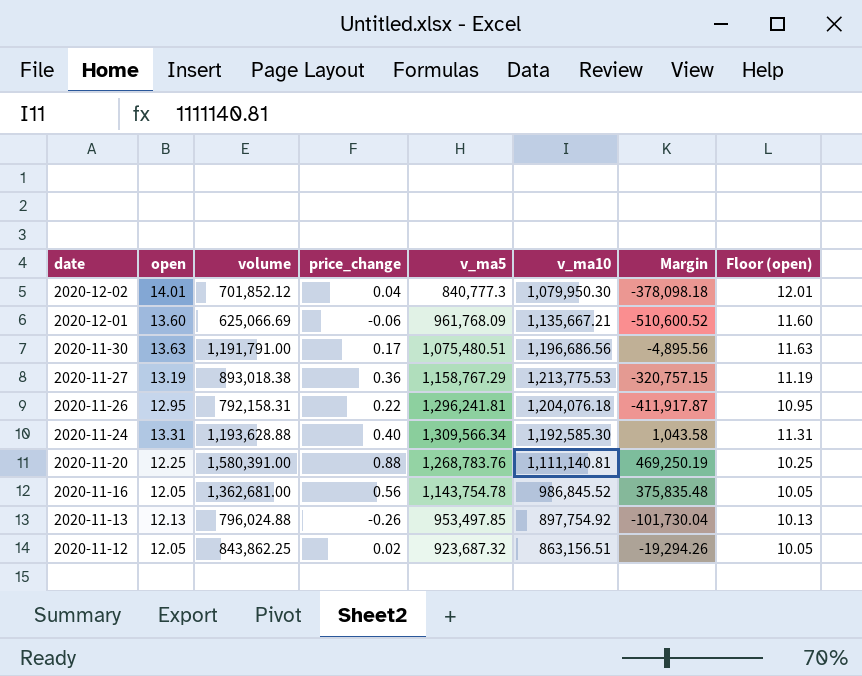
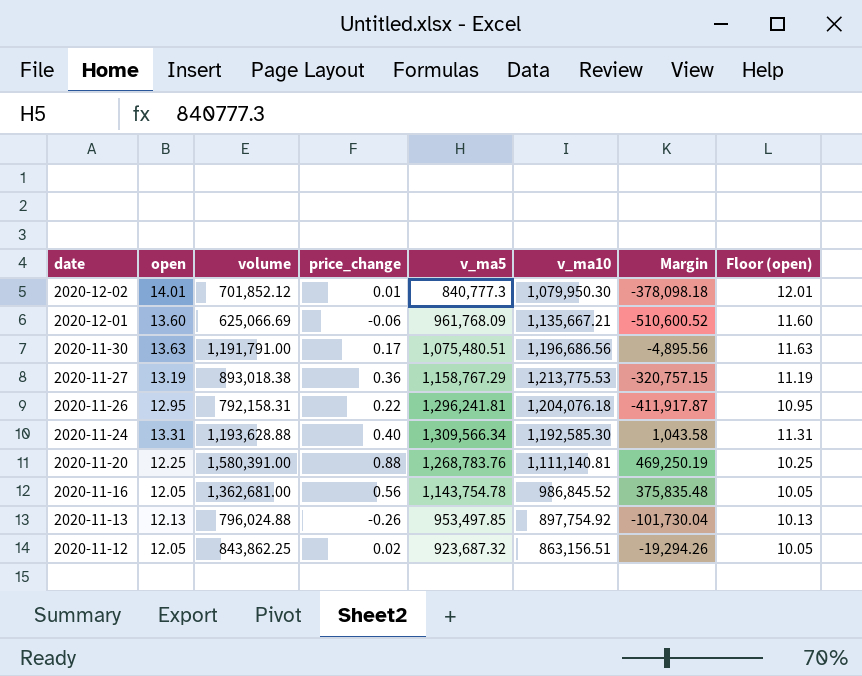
2020-12-02 | price_change: 0.04 -> 0.01

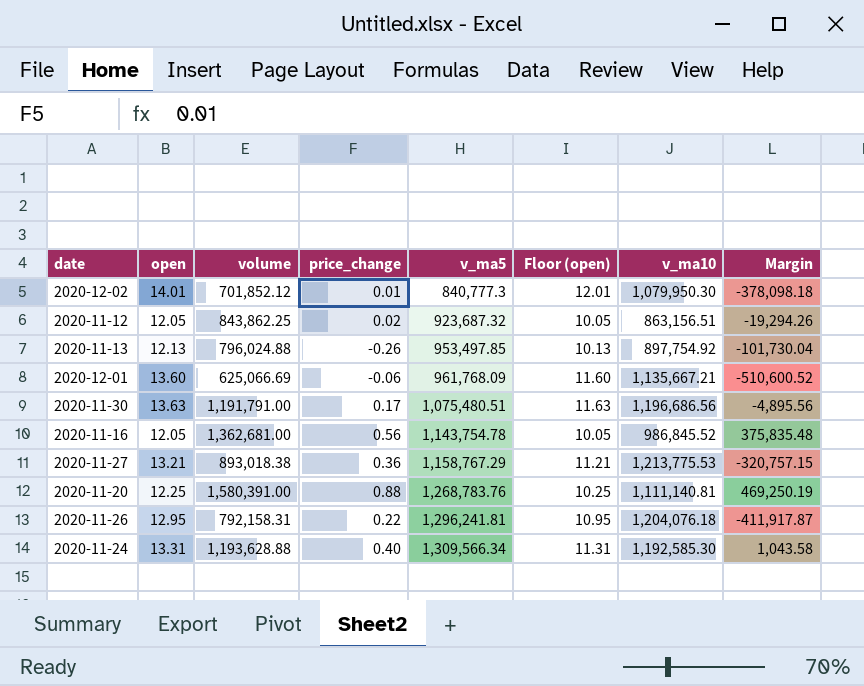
row order: date descending -> v_ma5 ascending
column Floor (open) | position: 8 -> 6
2020-11-27 | open: 13.19 -> 13.21
2020-11-27 | Floor (open): 11.19 -> 11.21

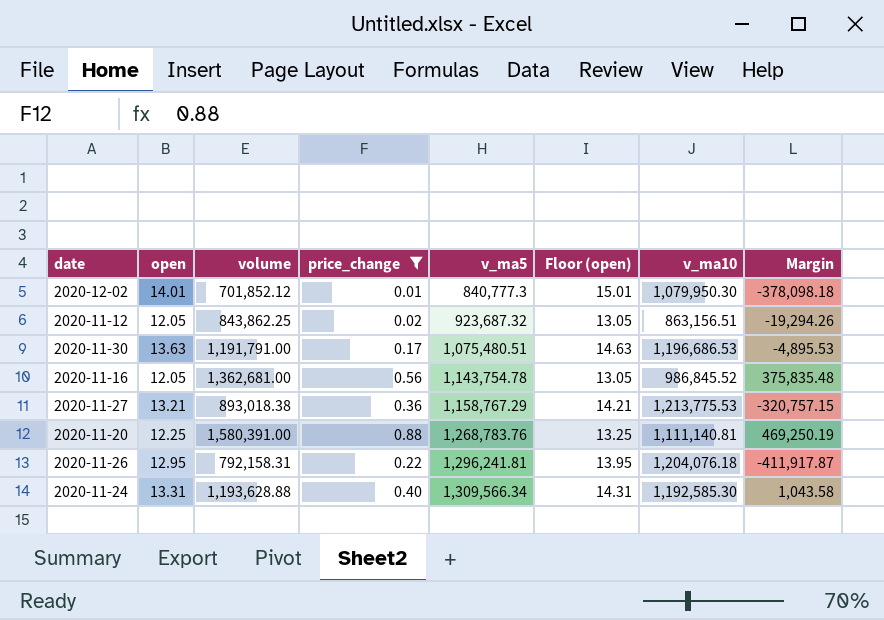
filter: none -> price_change >= 0.01
column Floor (open) | formula: [open] - 2 -> [open] + 1
2020-11-30 | v_ma10: 1,196,686.56 -> 1,196,686.53
2020-11-30 | Margin: -4,895.56 -> -4,895.53

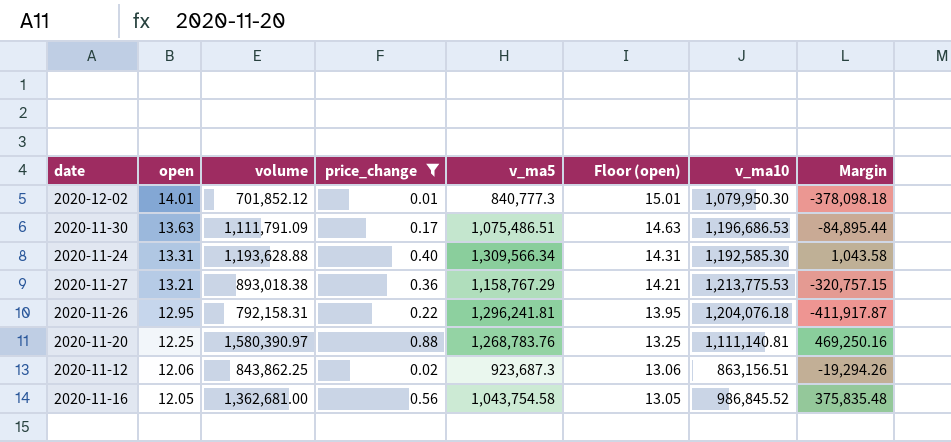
row order: v_ma5 ascending -> open descending
2020-11-30 | volume: 1,191,791.00 -> 1,111,791.09
2020-11-30 | v_ma5: 1,075,480.51 -> 1,075,486.51
2020-11-30 | Margin: -4,895.53 -> -84,895.44
2020-11-20 | volume: 1,580,391.00 -> 1,580,390.97
2020-11-20 | Margin: 469,250.19 -> 469,250.16
2020-11-12 | open: 12.05 -> 12.06
2020-11-12 | v_ma5: 923,687.32 -> 923,687.3
2020-11-12 | Floor (open): 13.05 -> 13.06
2020-11-16 | v_ma5: 1,143,754.78 -> 1,043,754.58

